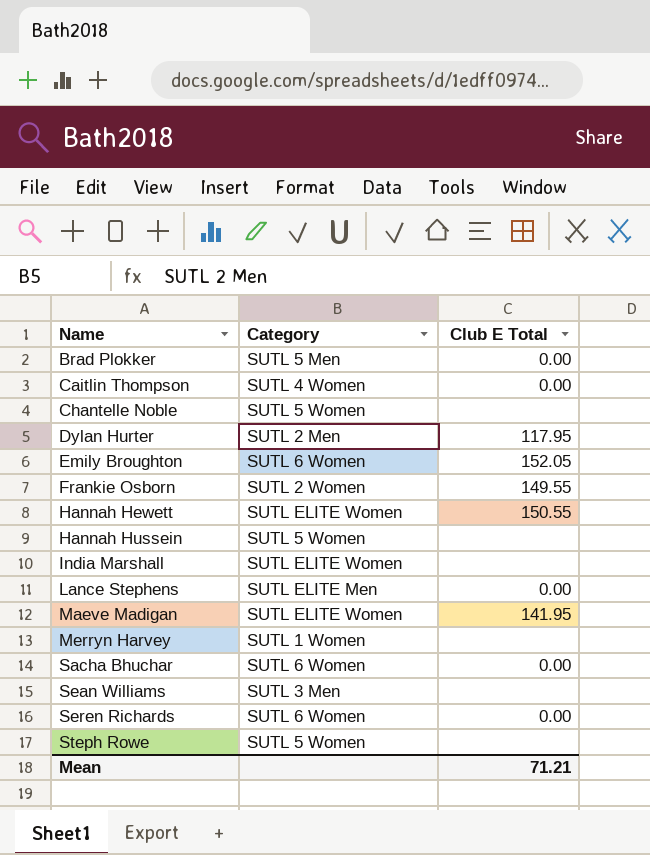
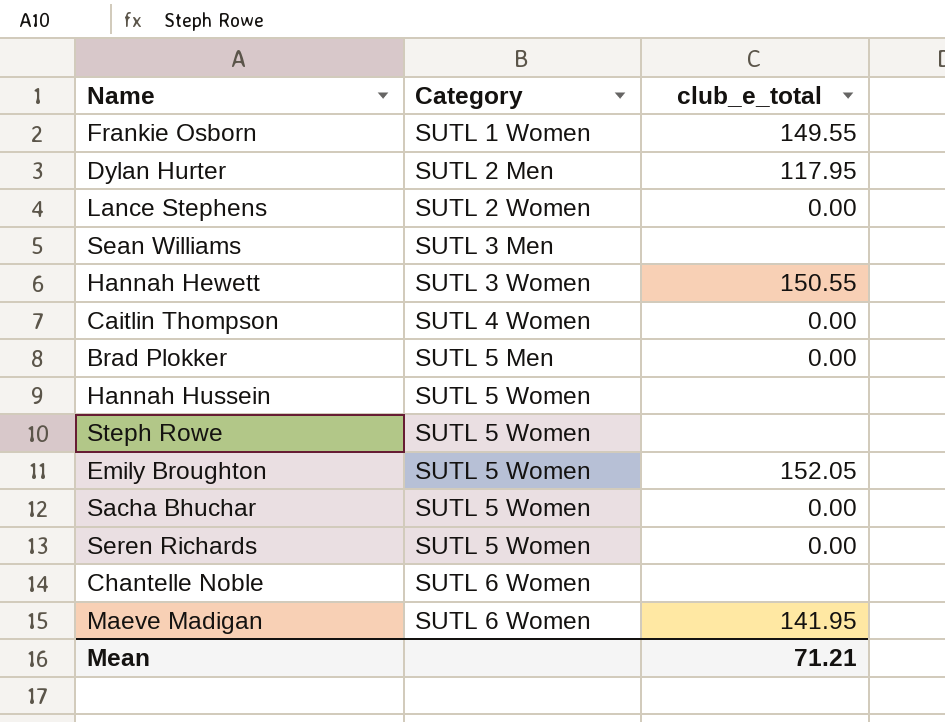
row order: Name ascending -> Category ascending
column name: Club E Total -> club_e_total
row India Marshall: SUTL ELITE Women | none -> none
row Merryn Harvey: SUTL 1 Women | none -> none
Frankie Osborn | Category: SUTL 2 Women -> SUTL 1 Women
Lance Stephens | Category: SUTL ELITE Men -> SUTL 2 Women
Hannah Hewett | Category: SUTL ELITE Women -> SUTL 3 Women
Emily Broughton | Category: SUTL 6 Women -> SUTL 5 Women
Sacha Bhuchar | Category: SUTL 6 Women -> SUTL 5 Women
Seren Richards | Category: SUTL 6 Women -> SUTL 5 Women
Chantelle Noble | Category: SUTL 5 Women -> SUTL 6 Women
Maeve Madigan | Category: SUTL ELITE Women -> SUTL 6 Women

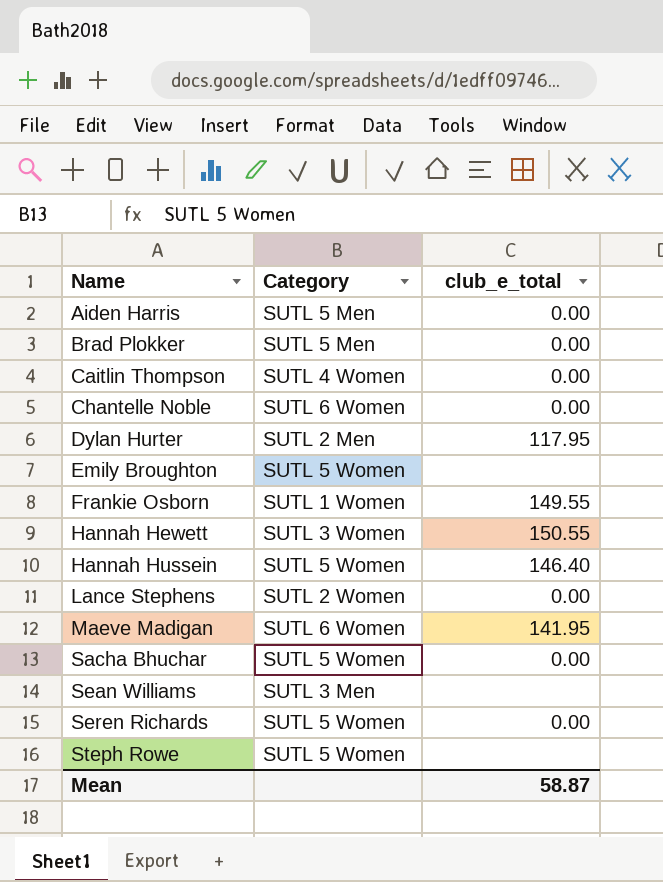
row order: Category ascending -> Name ascending
row Aiden Harris: none -> SUTL 5 Men | 0.00
Chantelle Noble | club_e_total: none -> 0.00
Emily Broughton | club_e_total: 152.05 -> none
Hannah Hussein | club_e_total: none -> 146.40
Mean | club_e_total: 71.21 -> 58.87

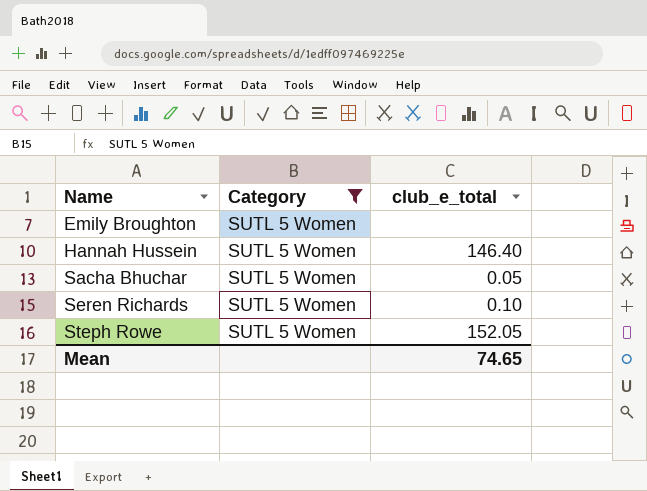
filter: none -> Category = SUTL 5 Women
Sacha Bhuchar | club_e_total: 0.00 -> 0.05
Seren Richards | club_e_total: 0.00 -> 0.10
Steph Rowe | club_e_total: none -> 152.05
Mean | club_e_total: 58.87 -> 74.65

